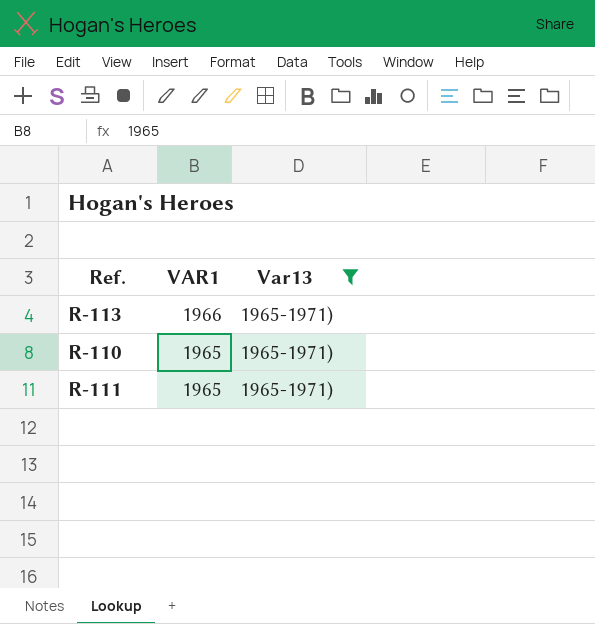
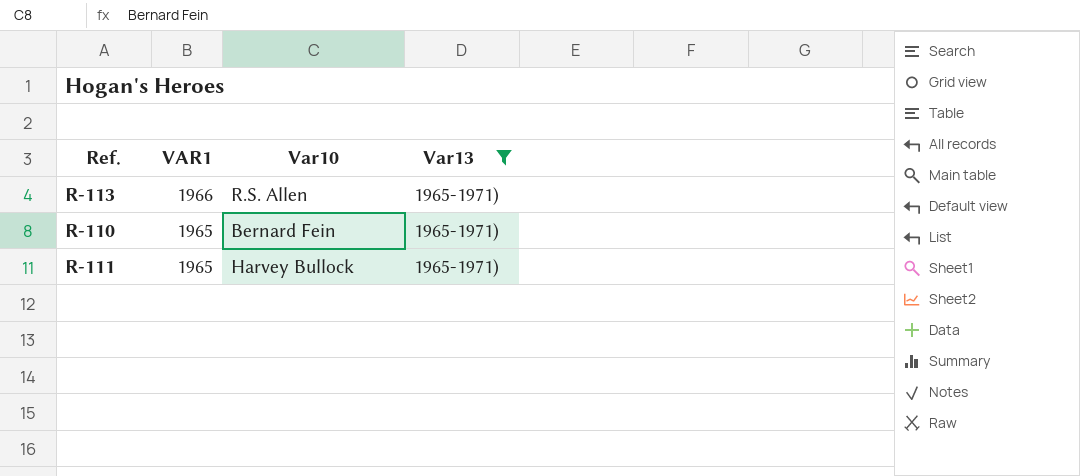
column Var10 | position: none -> 3

